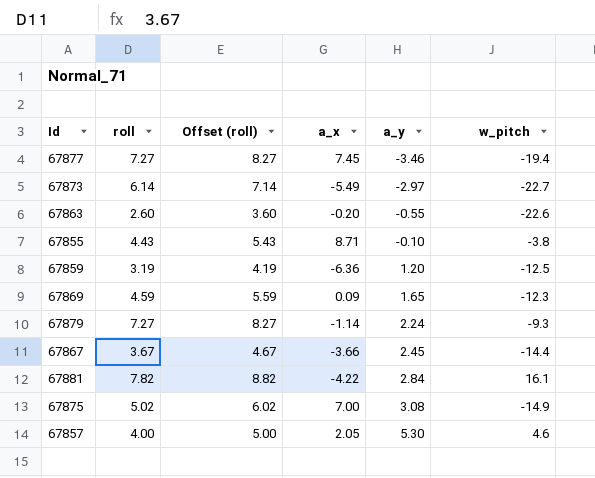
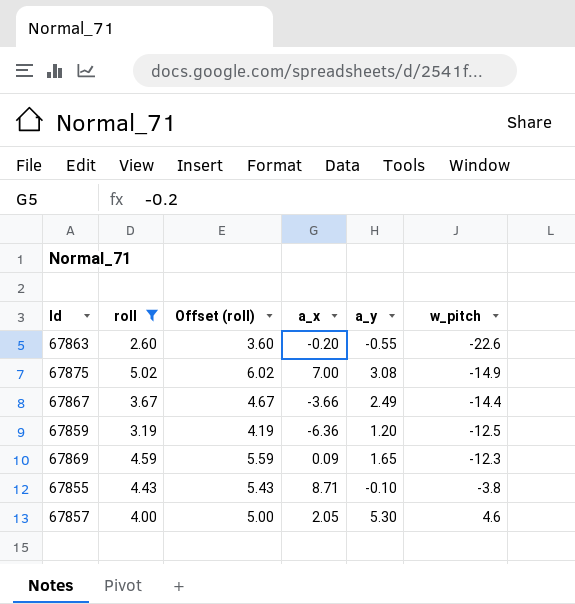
filter: none -> roll <= 5.02
row order: a_y ascending -> w_pitch ascending
67867 | a_y: 2.45 -> 2.49

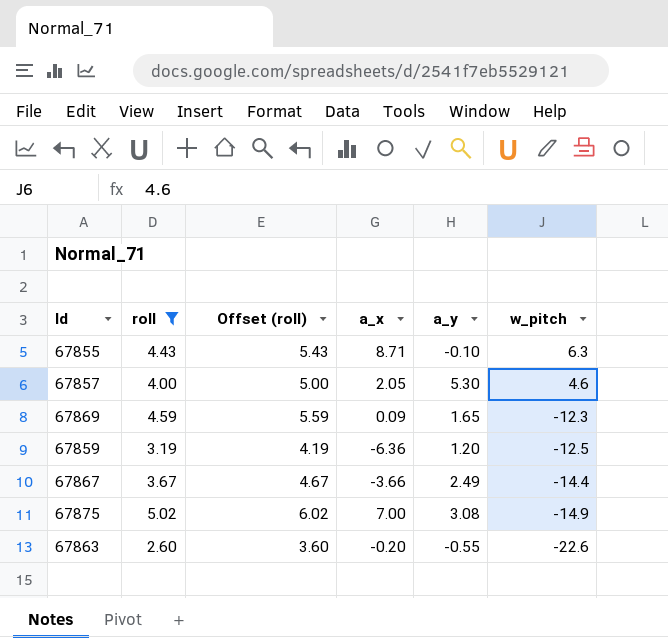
row order: w_pitch ascending -> w_pitch descending
67855 | w_pitch: -3.8 -> 6.3

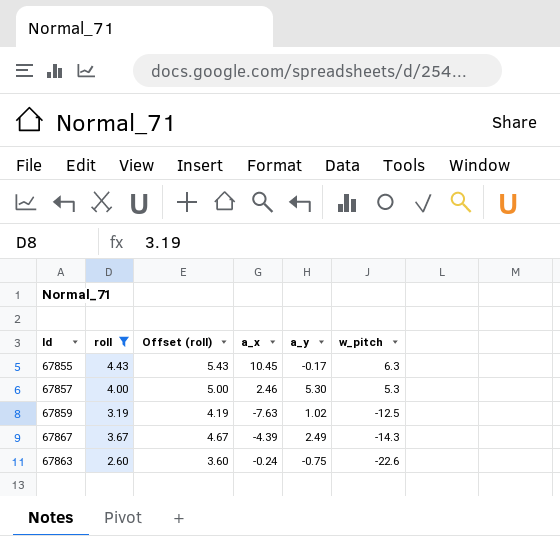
row 67869: 4.59 | 5.59 | 0.09 | 1.65 | -12.3 -> none
row 67875: 5.02 | 6.02 | 7.00 | 3.08 | -14.9 -> none
67855 | a_x: 8.71 -> 10.45
67855 | a_y: -0.10 -> -0.17
67857 | a_x: 2.05 -> 2.46
67857 | w_pitch: 4.6 -> 5.3
67859 | a_x: -6.36 -> -7.63
67859 | a_y: 1.20 -> 1.02
67867 | a_x: -3.66 -> -4.39
67867 | w_pitch: -14.4 -> -14.3
67863 | a_x: -0.20 -> -0.24
67863 | a_y: -0.55 -> -0.75

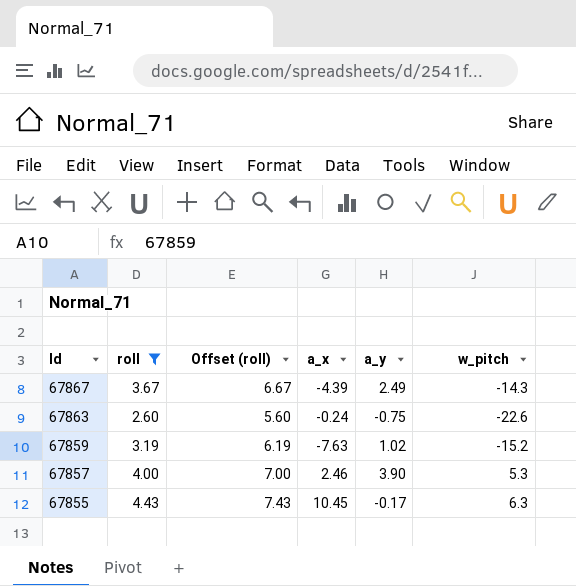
row order: w_pitch descending -> Id descending
column Offset (roll) | formula: [roll] + 1 -> [roll] + 3
67859 | w_pitch: -12.5 -> -15.2
67857 | a_y: 5.30 -> 3.90

